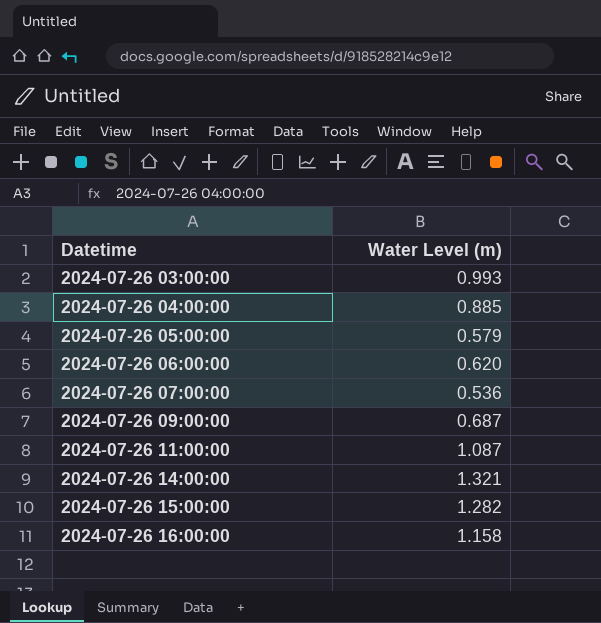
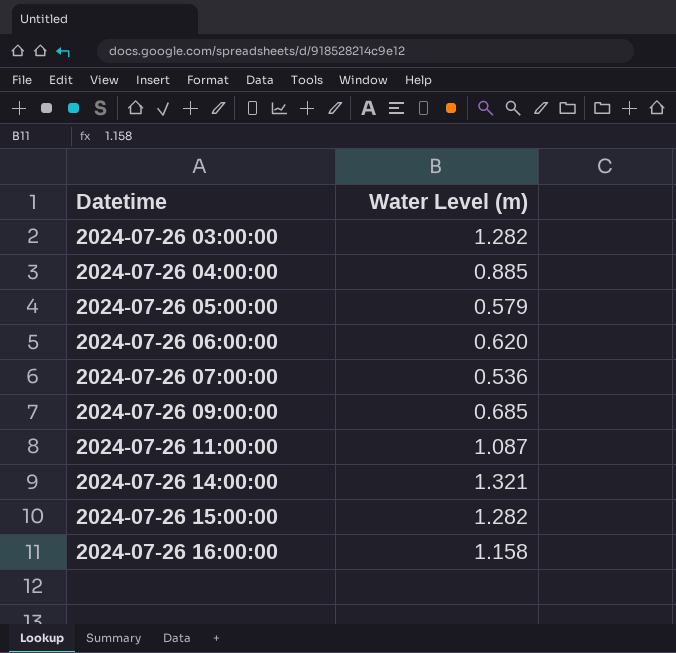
2024-07-26 03:00:00 | Water Level (m): 0.993 -> 1.282
2024-07-26 09:00:00 | Water Level (m): 0.687 -> 0.685

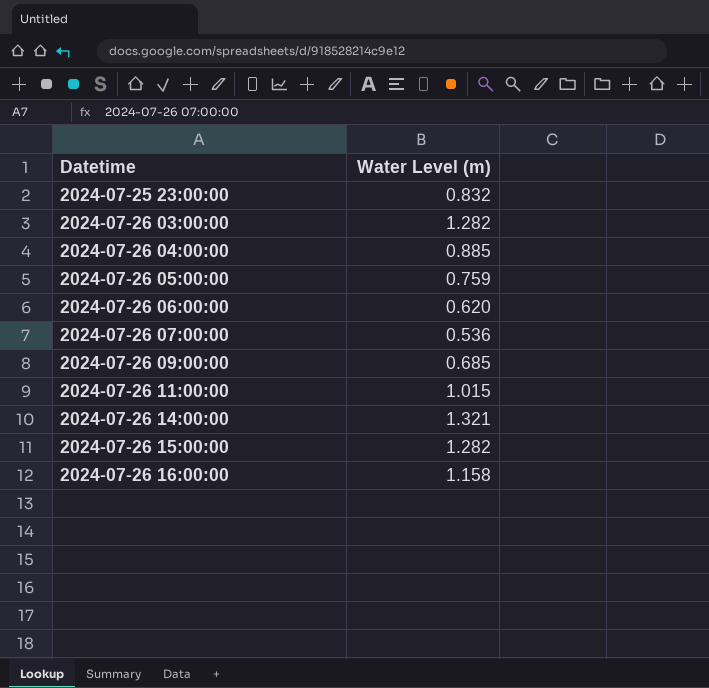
row 2024-07-25 23:00:00: none -> 0.832
2024-07-26 05:00:00 | Water Level (m): 0.579 -> 0.759
2024-07-26 11:00:00 | Water Level (m): 1.087 -> 1.015

